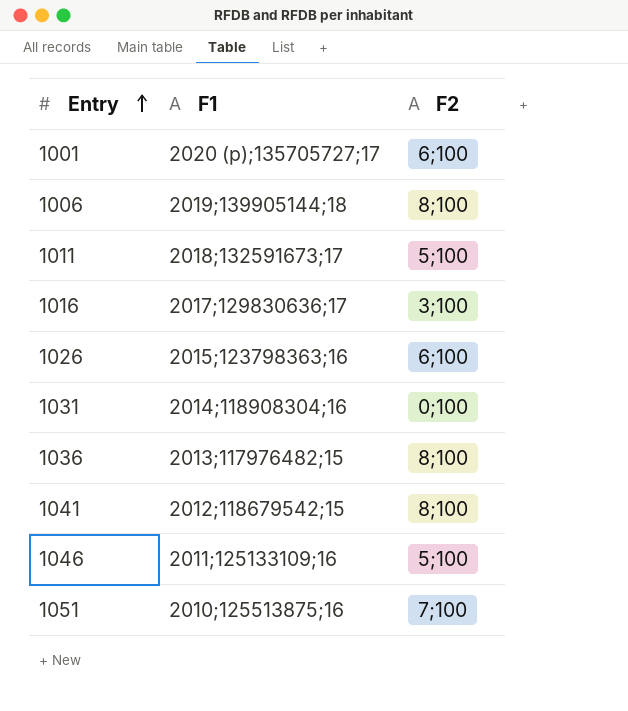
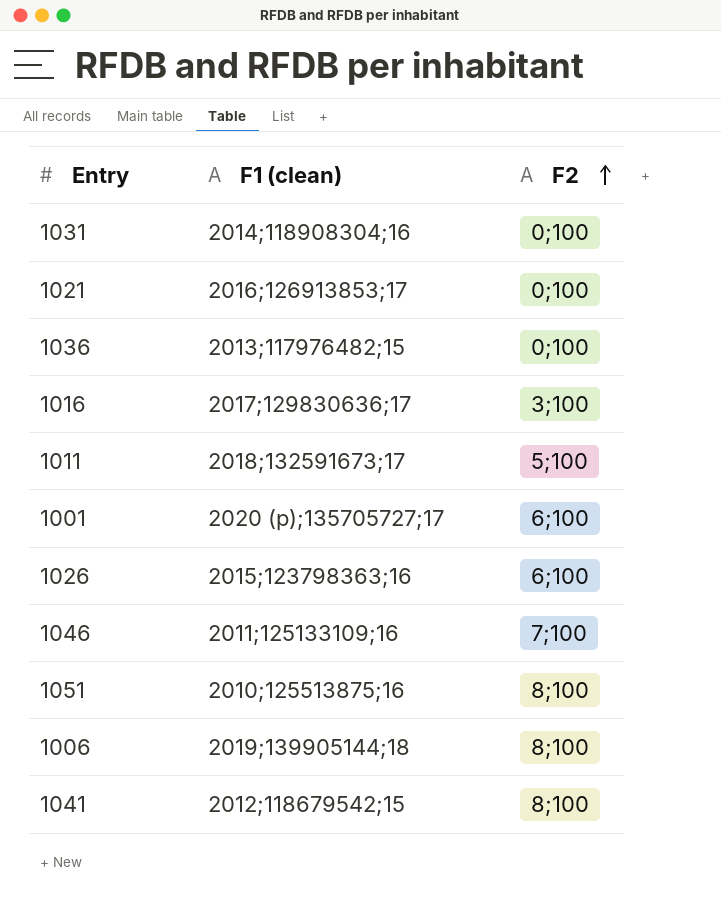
row order: Entry ascending -> F2 ascending
column name: F1 -> F1 (clean)
row 1021: none -> 2016;126913853;17 | 0;100
1036 | F2: 8;100 -> 0;100
1046 | F2: 5;100 -> 7;100
1051 | F2: 7;100 -> 8;100

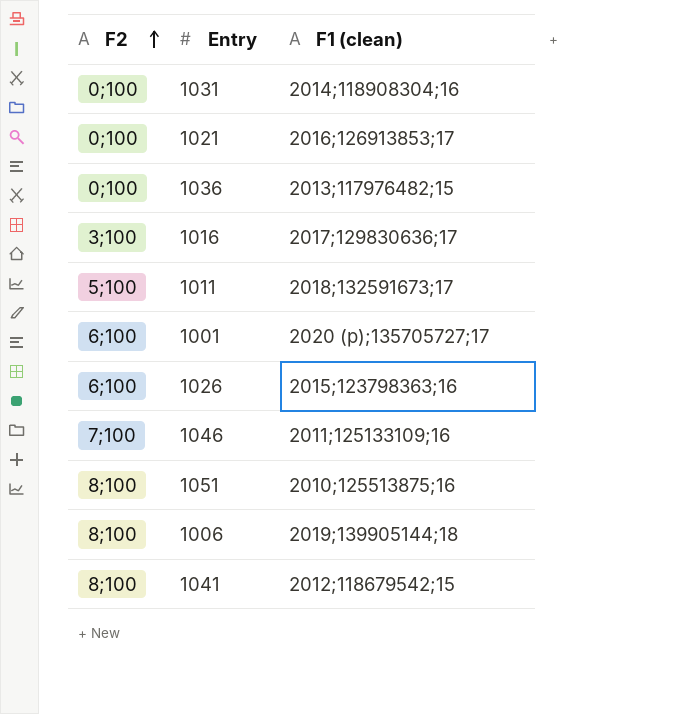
column F2 | position: 3 -> 1

